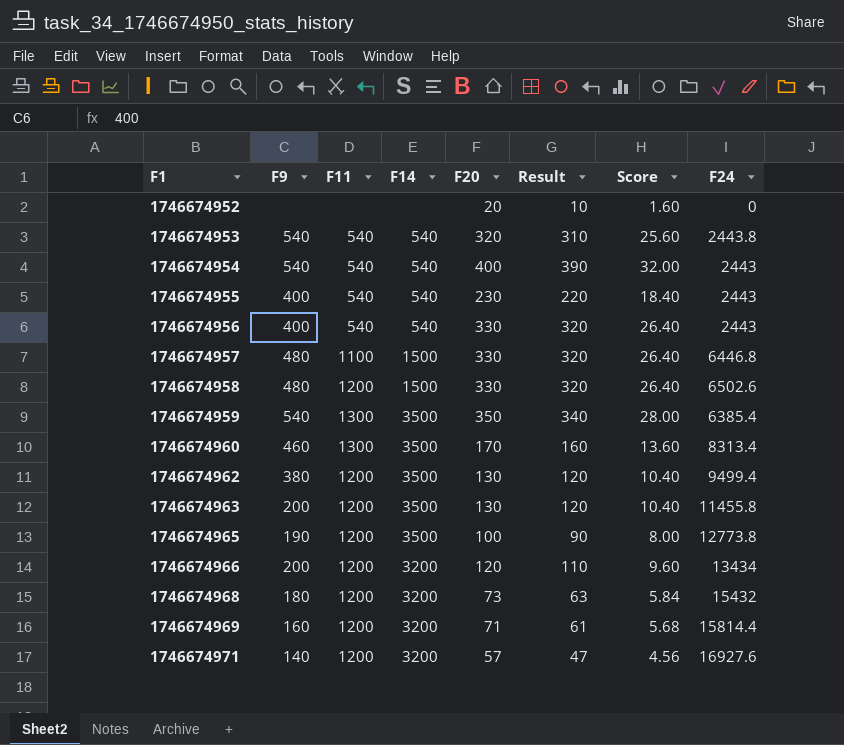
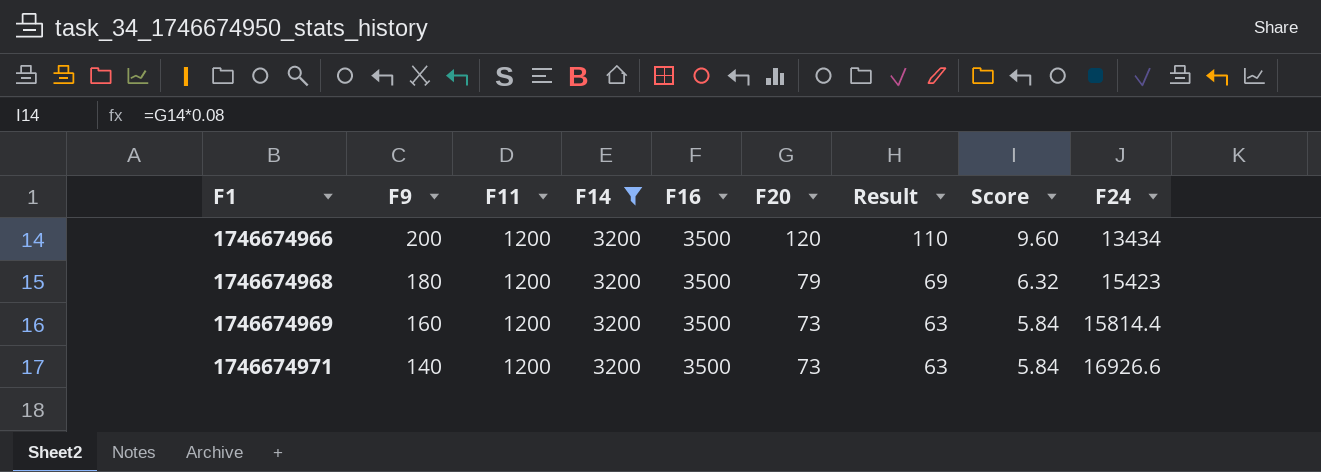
filter: none -> F14 = 3200
column F16 | position: none -> 5
1746674968 | F20: 73 -> 79
1746674968 | Result: 63 -> 69
1746674968 | Score: 5.84 -> 6.32
1746674968 | F24: 15432 -> 15423
1746674969 | F20: 71 -> 73
1746674969 | Result: 61 -> 63
1746674969 | Score: 5.68 -> 5.84
1746674971 | F20: 57 -> 73
1746674971 | Result: 47 -> 63
1746674971 | Score: 4.56 -> 5.84
1746674971 | F24: 16927.6 -> 16926.6

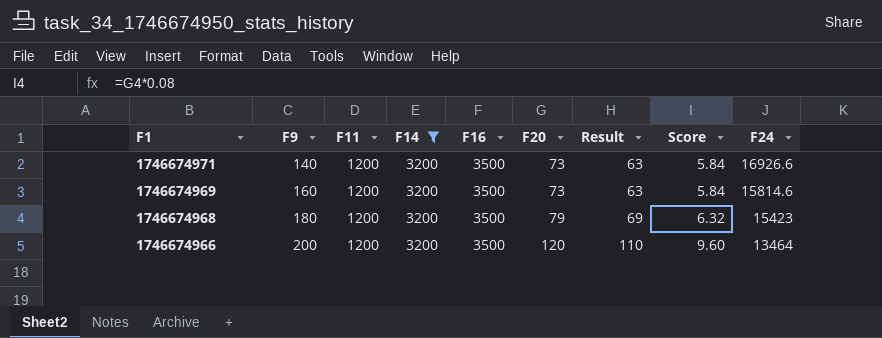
row order: F1 ascending -> F1 descending
1746674969 | F24: 15814.4 -> 15814.6
1746674966 | F24: 13434 -> 13464

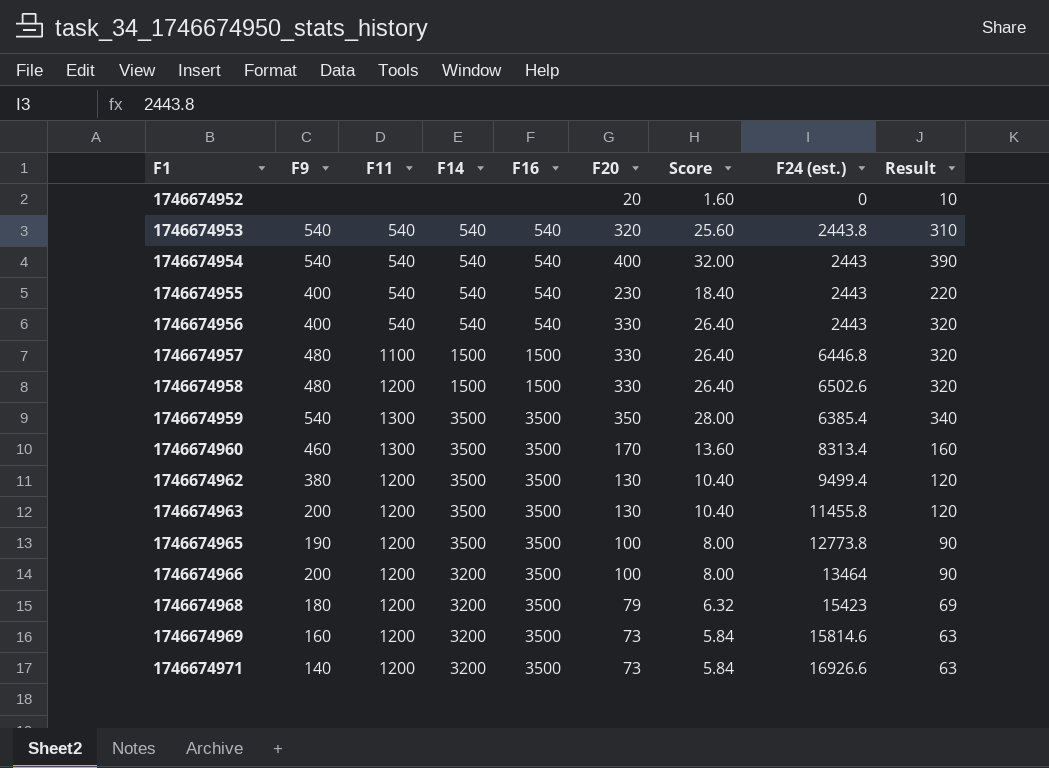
filter: F14 = 3200 -> none
row order: F1 descending -> F1 ascending
column name: F24 -> F24 (est.)
column Result | position: 7 -> 9
1746674966 | F20: 120 -> 100
1746674966 | Score: 9.60 -> 8.00
1746674966 | Result: 110 -> 90

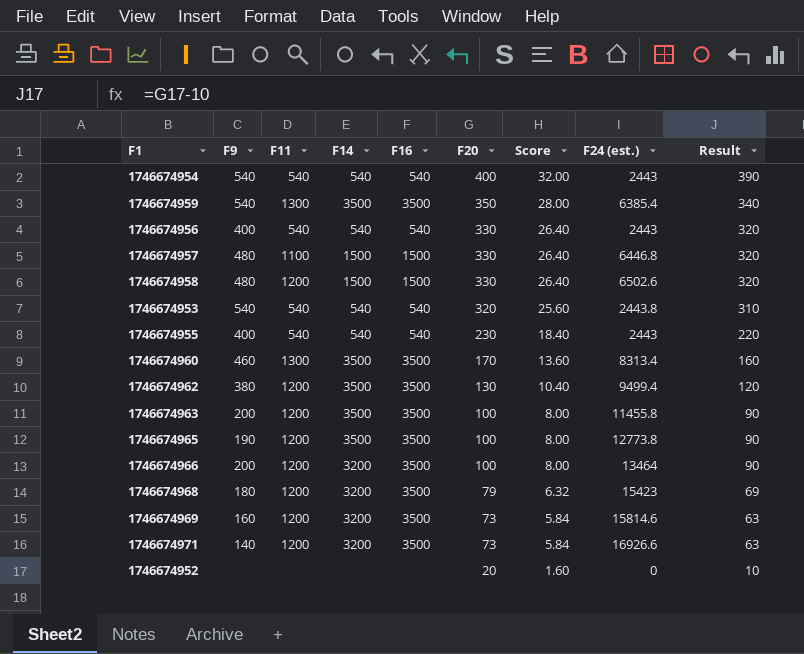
row order: F1 ascending -> F20 descending
1746674963 | F20: 130 -> 100
1746674963 | Score: 10.40 -> 8.00
1746674963 | Result: 120 -> 90

